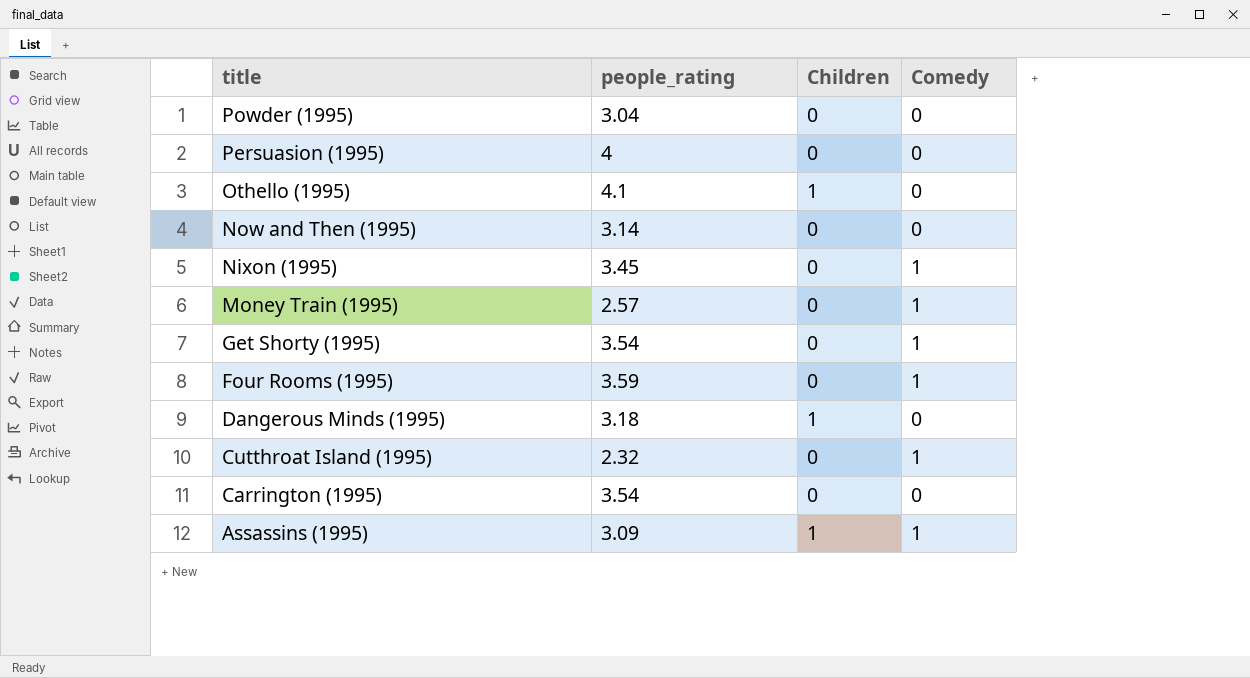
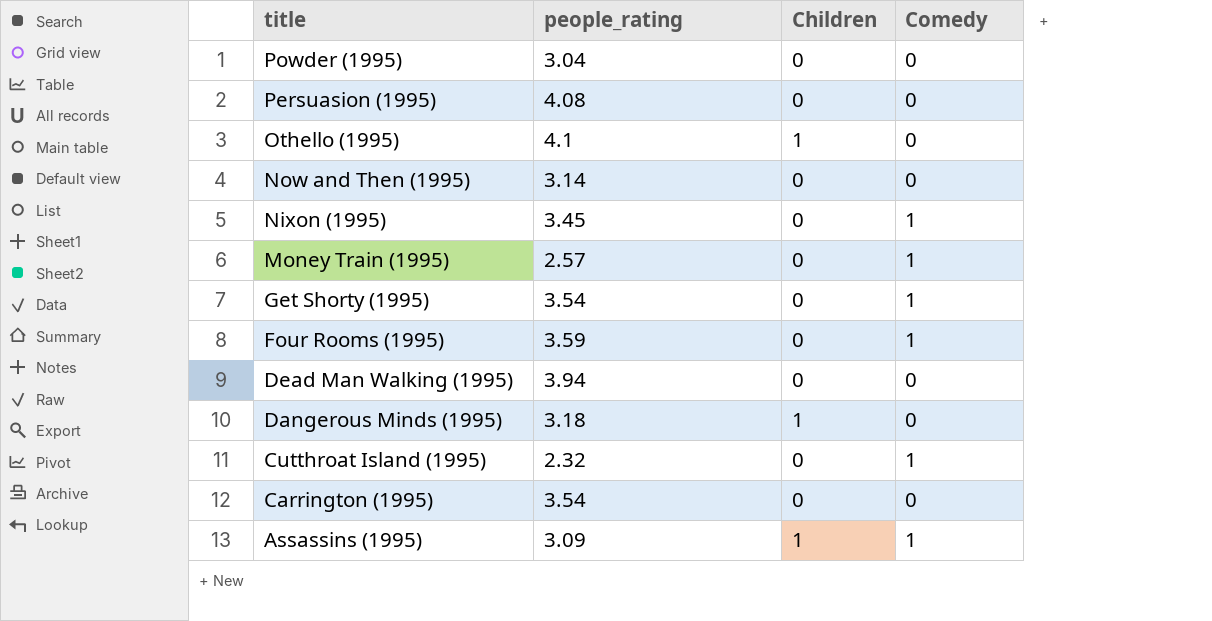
Persuasion (1995) | people_rating: 4 -> 4.08
row Dead Man Walking (1995): none -> 3.94 | 0 | 0

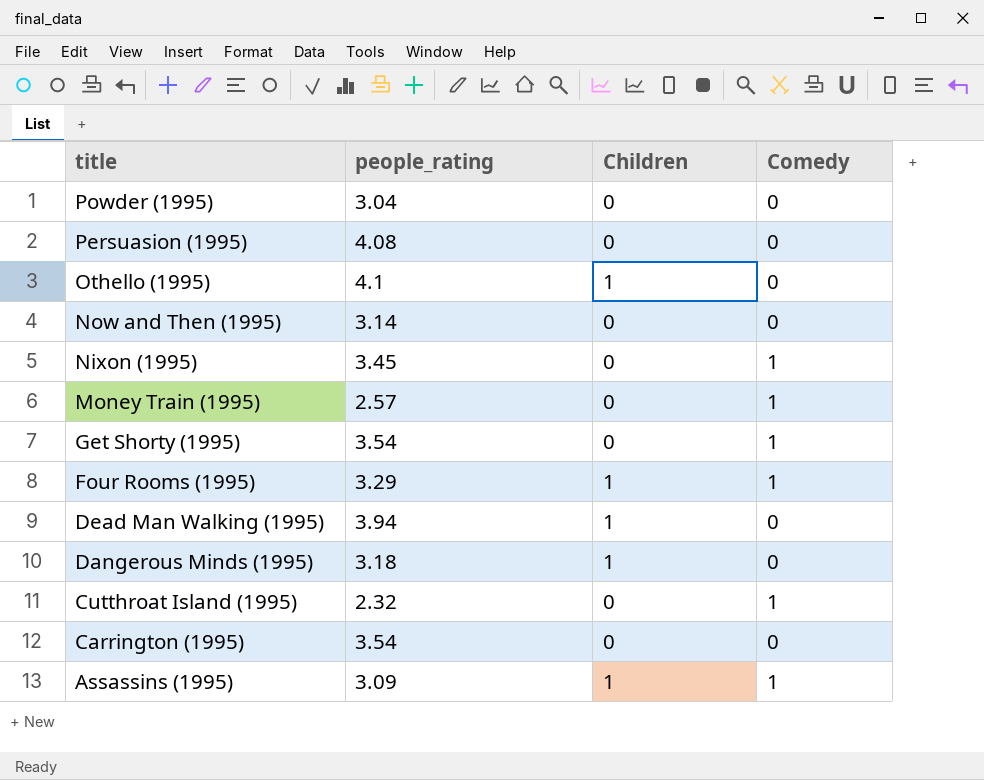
Four Rooms (1995) | people_rating: 3.59 -> 3.29
Four Rooms (1995) | Children: 0 -> 1
Dead Man Walking (1995) | Children: 0 -> 1

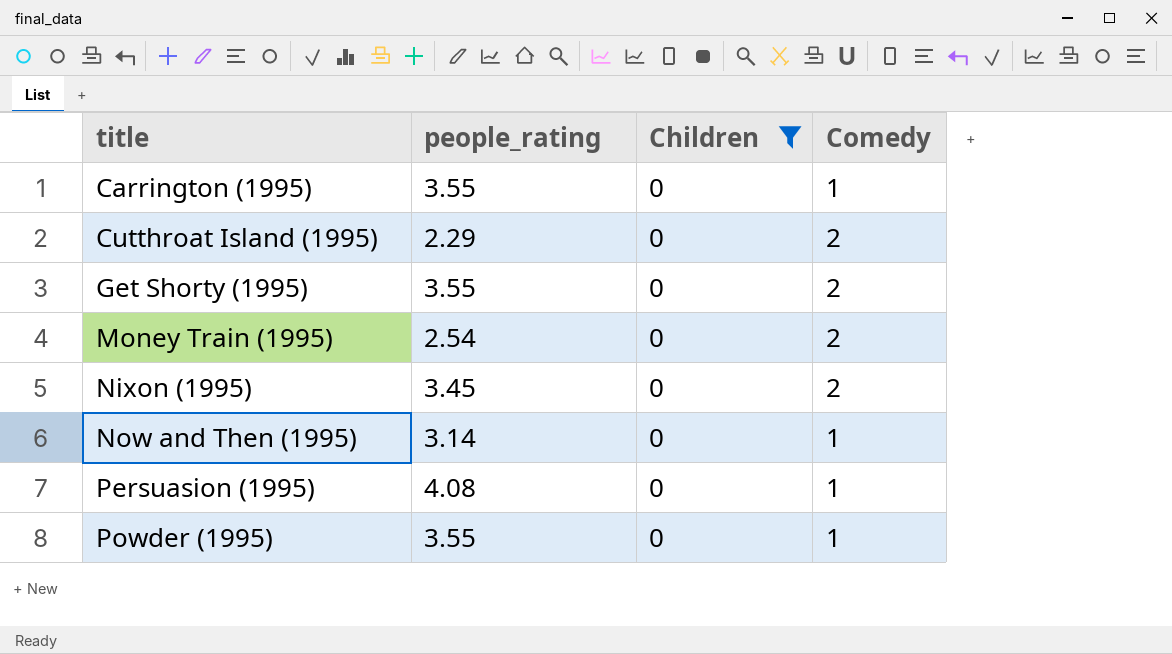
filter: none -> Children = 0
row order: title descending -> title ascending
Carrington (1995) | people_rating: 3.54 -> 3.55
Carrington (1995) | Comedy: 0 -> 1
Cutthroat Island (1995) | people_rating: 2.32 -> 2.29
Cutthroat Island (1995) | Comedy: 1 -> 2
Get Shorty (1995) | people_rating: 3.54 -> 3.55
Get Shorty (1995) | Comedy: 1 -> 2
Money Train (1995) | people_rating: 2.57 -> 2.54
Money Train (1995) | Comedy: 1 -> 2
Nixon (1995) | Comedy: 1 -> 2
Now and Then (1995) | Comedy: 0 -> 1
Persuasion (1995) | Comedy: 0 -> 1
Powder (1995) | people_rating: 3.04 -> 3.55
Powder (1995) | Comedy: 0 -> 1

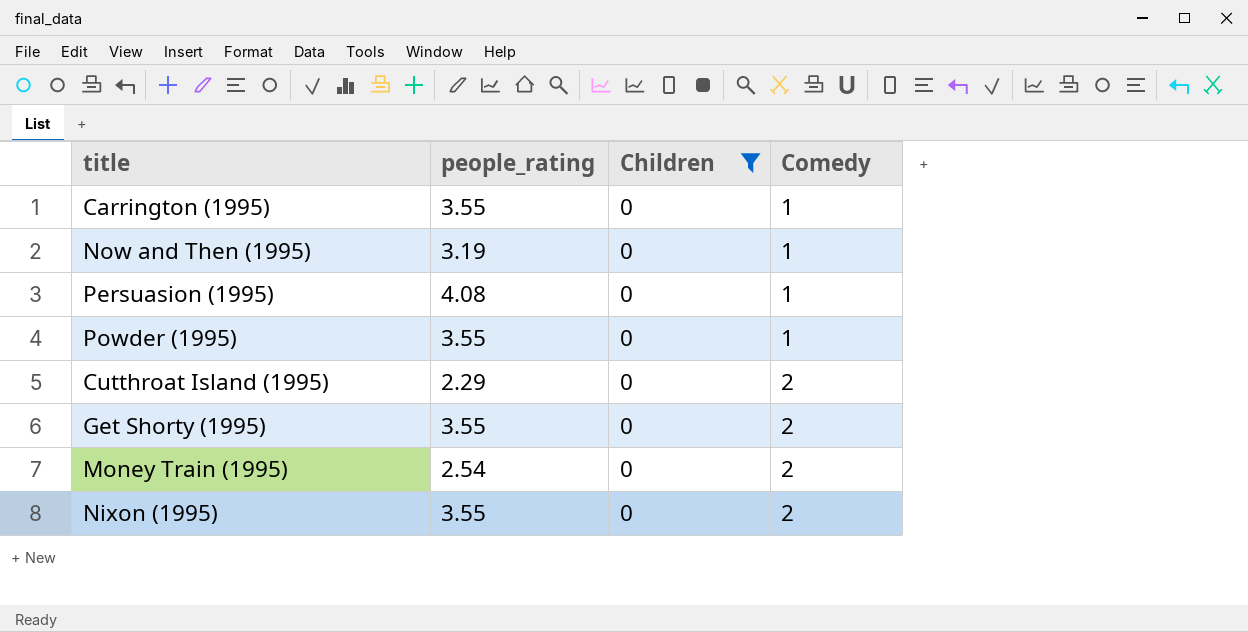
row order: title ascending -> Comedy ascending
Now and Then (1995) | people_rating: 3.14 -> 3.19
Nixon (1995) | people_rating: 3.45 -> 3.55

